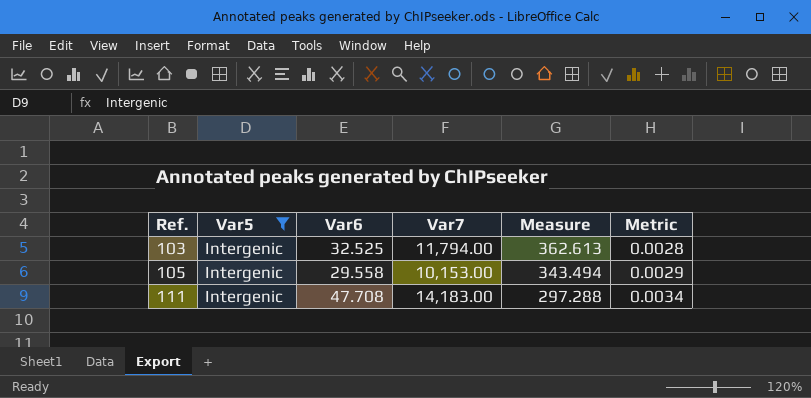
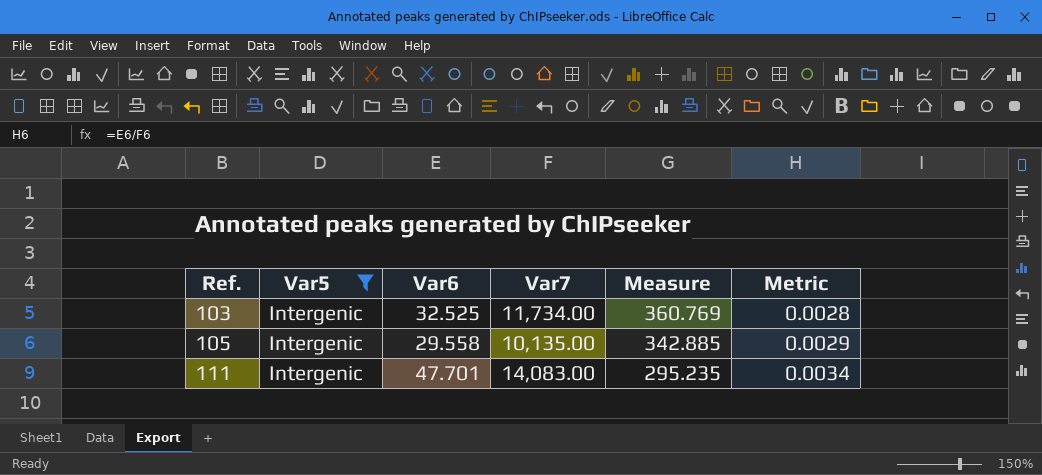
103 | Var7: 11,794.00 -> 11,734.00
103 | Measure: 362.613 -> 360.769
105 | Var7: 10,153.00 -> 10,135.00
105 | Measure: 343.494 -> 342.885
111 | Var6: 47.708 -> 47.701
111 | Var7: 14,183.00 -> 14,083.00
111 | Measure: 297.288 -> 295.235

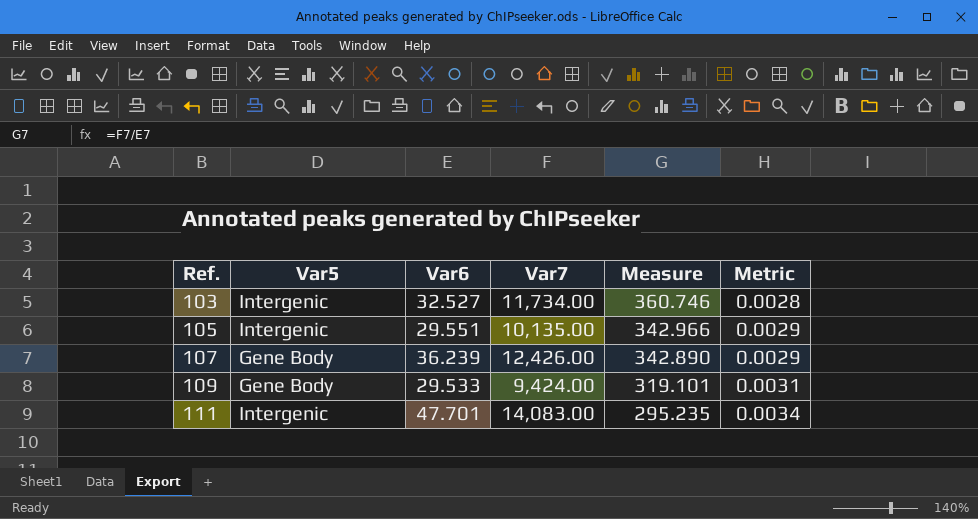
filter: Var5 = Intergenic -> none
103 | Var6: 32.525 -> 32.527
103 | Measure: 360.769 -> 360.746
105 | Var6: 29.558 -> 29.551
105 | Measure: 342.885 -> 342.966

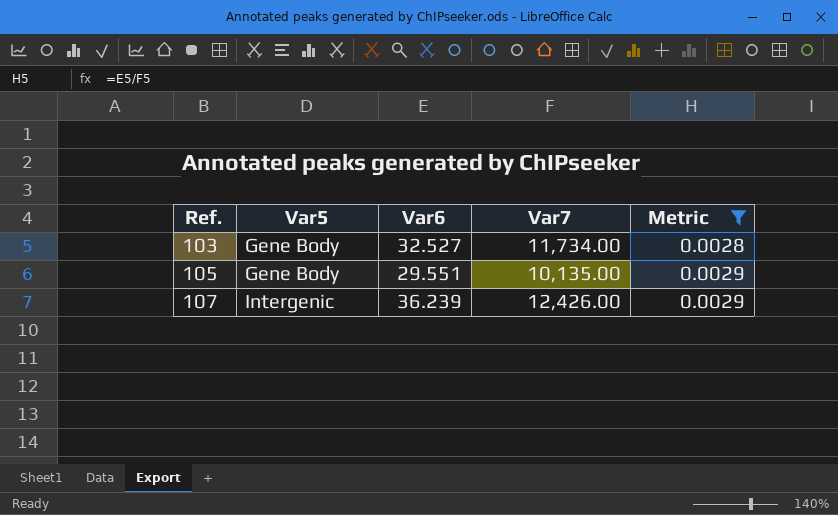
filter: none -> Metric <= 0.0029
column Measure | formula: [Var7] / [Var6] -> none
103 | Var5: Intergenic -> Gene Body
105 | Var5: Intergenic -> Gene Body
107 | Var5: Gene Body -> Intergenic

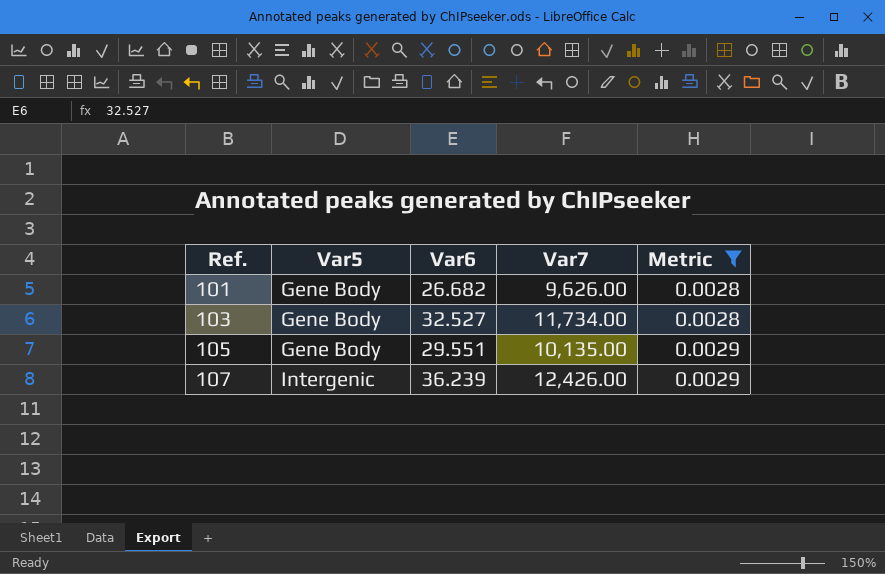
row 101: none -> Gene Body | 26.682 | 9,626.00 | 0.0028

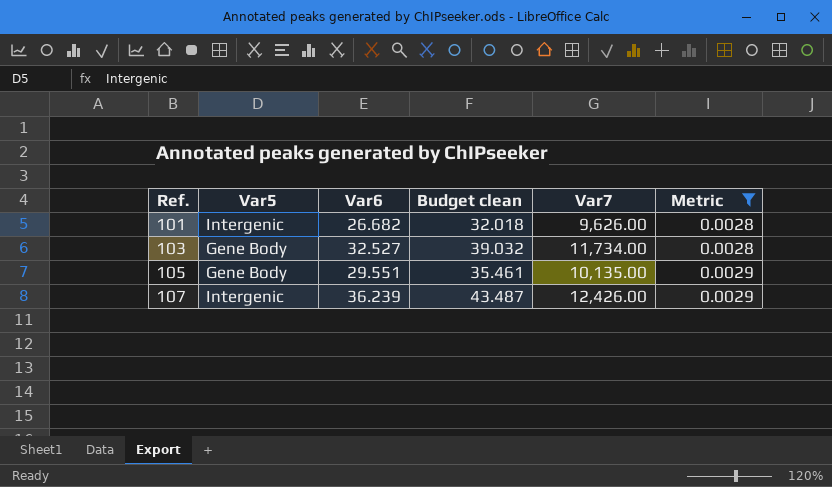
column Budget clean | formula: none -> [Var6] * 1.2
101 | Var5: Gene Body -> Intergenic

